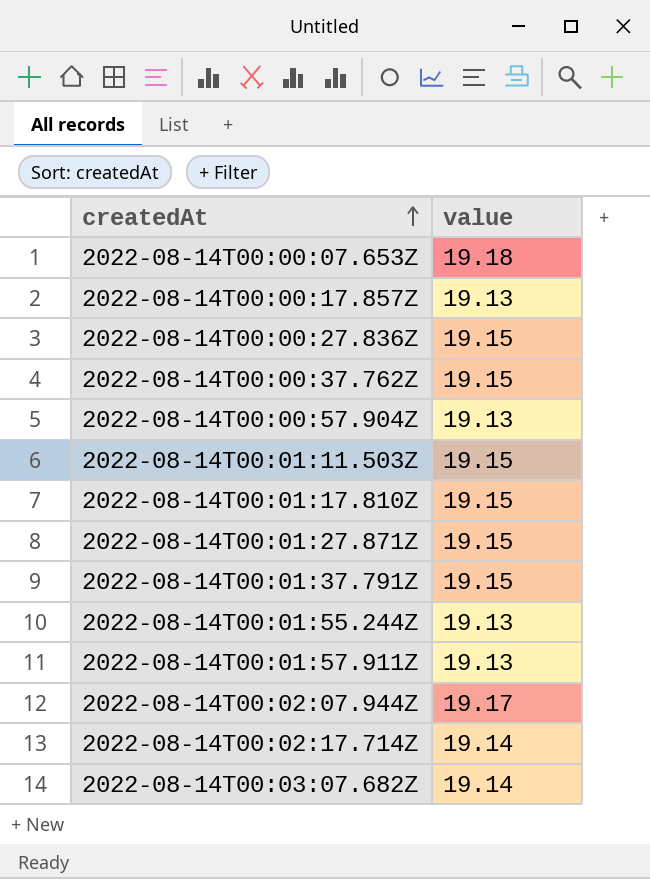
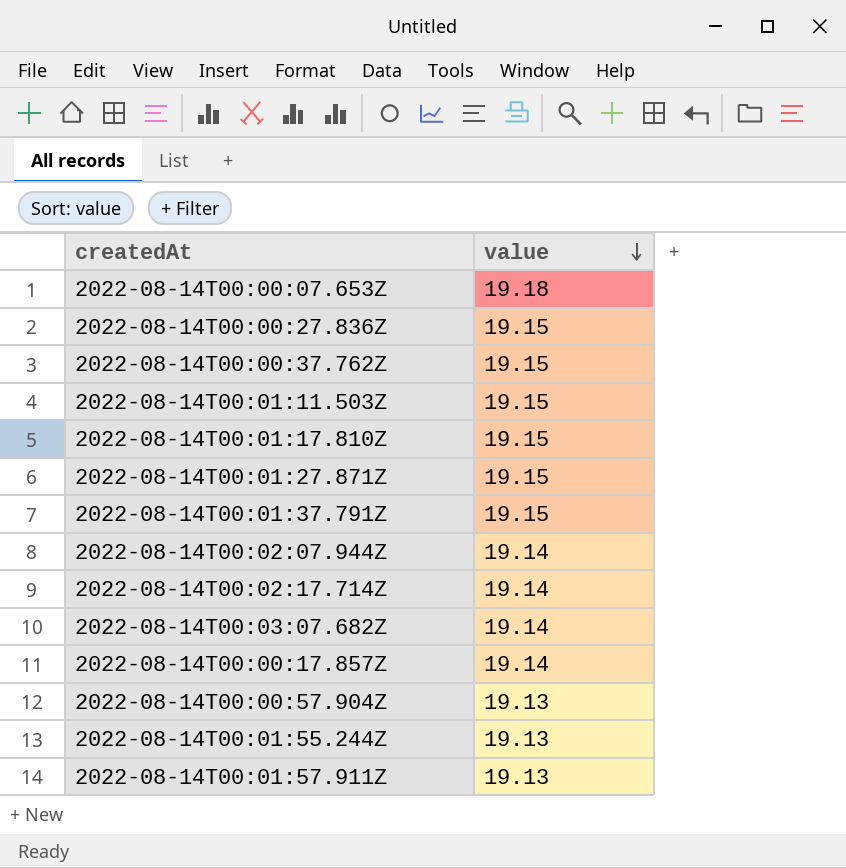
row order: createdAt ascending -> value descending
2022-08-14T00:02:07.944Z | value: 19.17 -> 19.14
2022-08-14T00:00:17.857Z | value: 19.13 -> 19.14

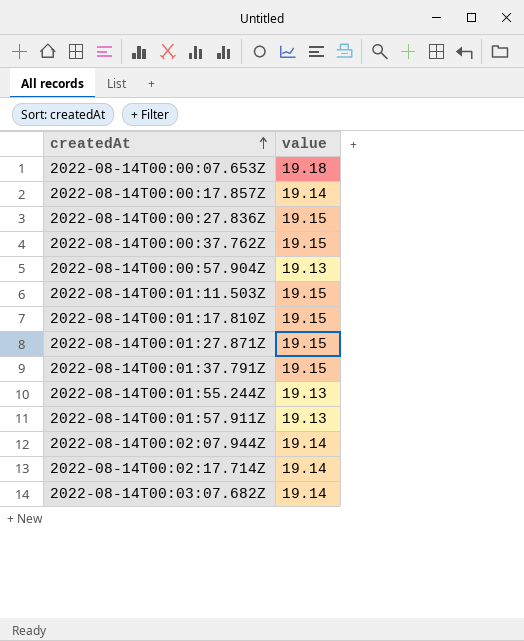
row order: value descending -> createdAt ascending

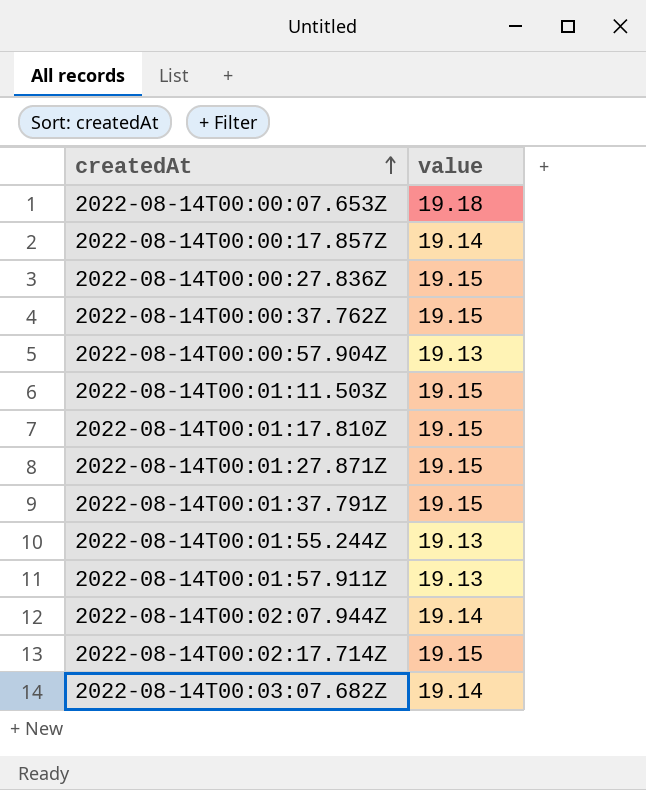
2022-08-14T00:02:17.714Z | value: 19.14 -> 19.15

